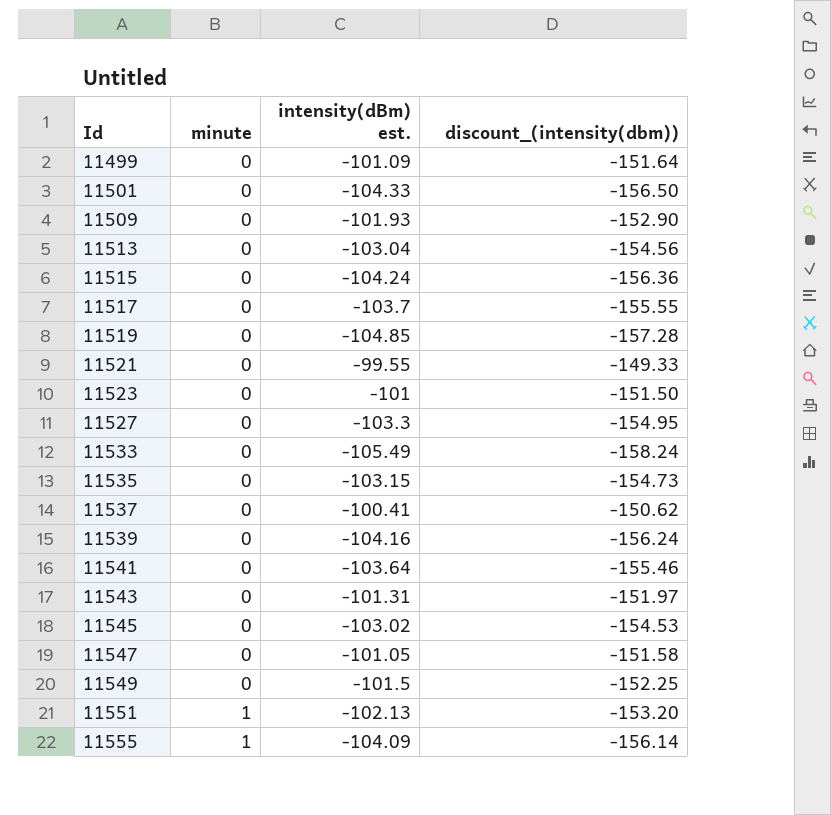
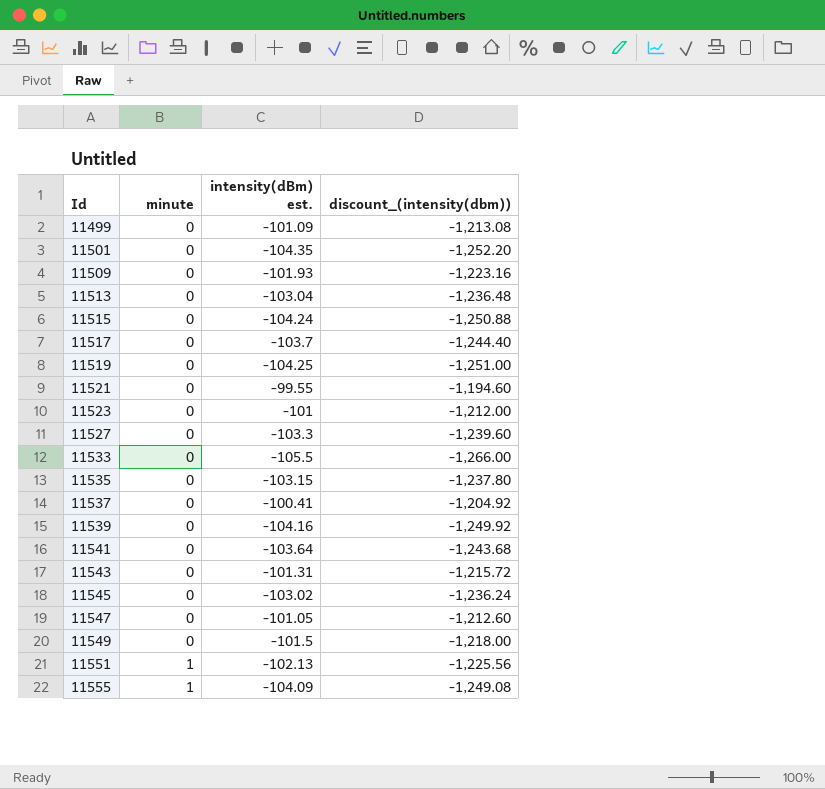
column discount_(intensity(dbm)) | formula: [intensity(dBm) est.] * 1.5 -> [intensity(dBm) est.] * 12
11501 | intensity(dBm) est.: -104.33 -> -104.35
11519 | intensity(dBm) est.: -104.85 -> -104.25
11533 | intensity(dBm) est.: -105.49 -> -105.5

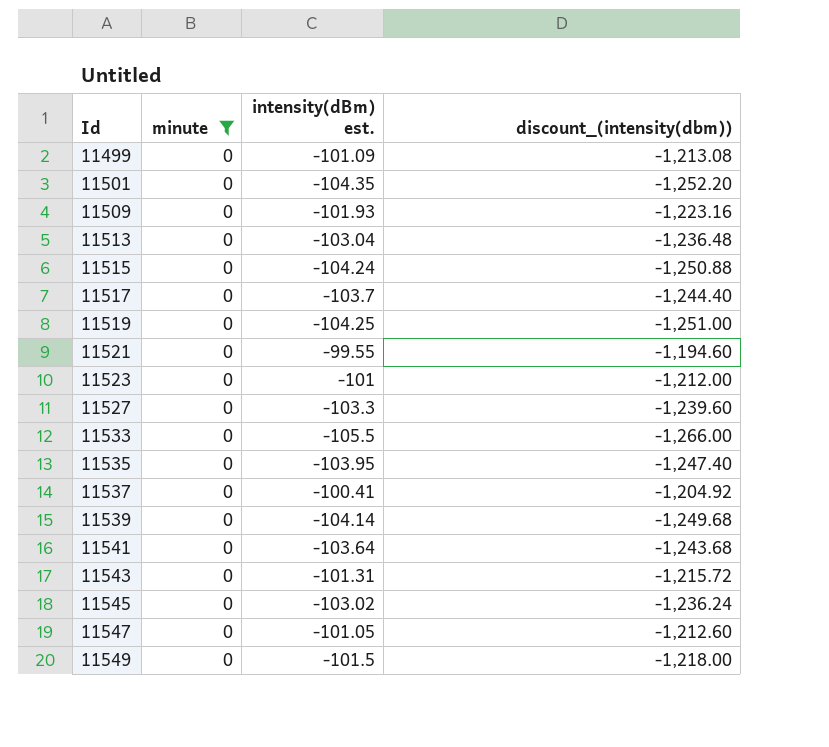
filter: none -> minute = 0
11535 | intensity(dBm) est.: -103.15 -> -103.95
11535 | discount_(intensity(dbm)): -1,237.80 -> -1,247.40
11539 | intensity(dBm) est.: -104.16 -> -104.14
11539 | discount_(intensity(dbm)): -1,249.92 -> -1,249.68

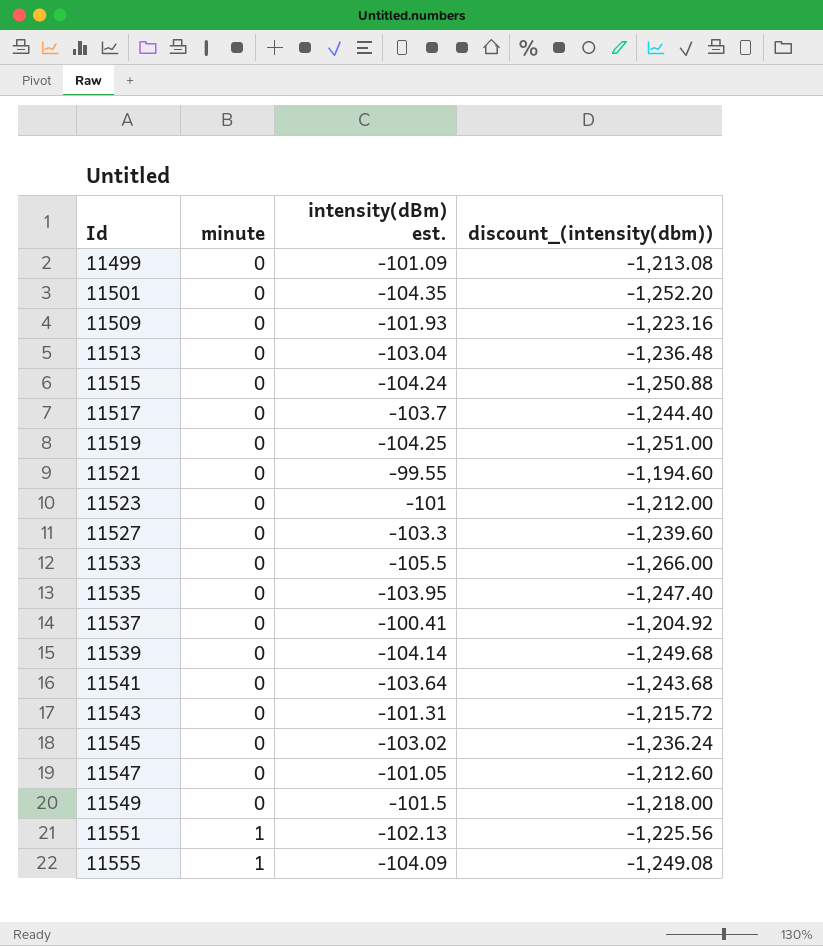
filter: minute = 0 -> none

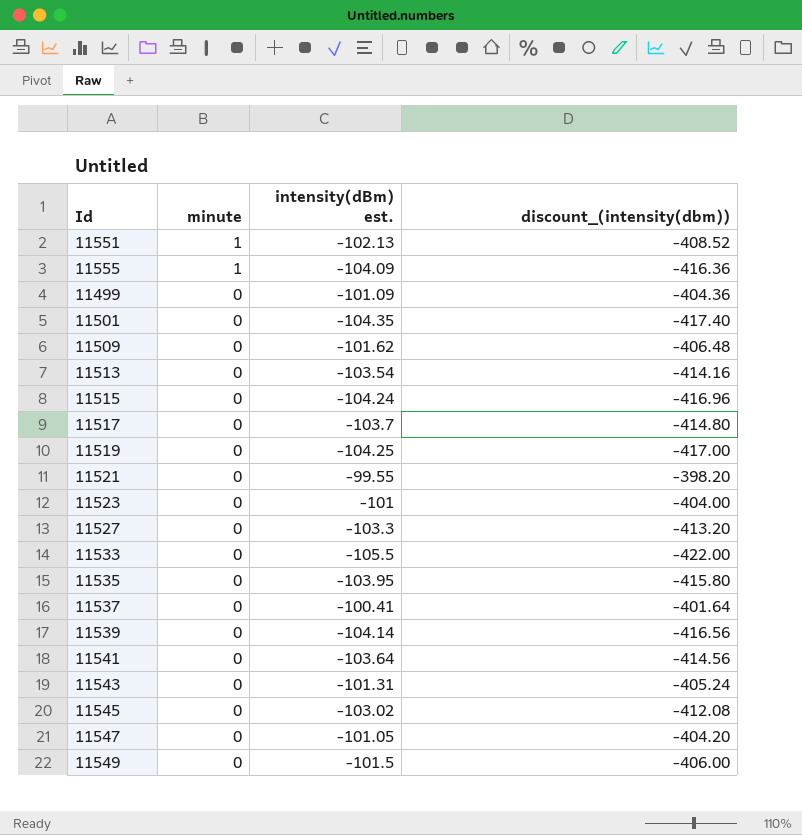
row order: Id ascending -> minute descending
column discount_(intensity(dbm)) | formula: [intensity(dBm) est.] * 12 -> [intensity(dBm) est.] * 4
11509 | intensity(dBm) est.: -101.93 -> -101.62
11513 | intensity(dBm) est.: -103.04 -> -103.54

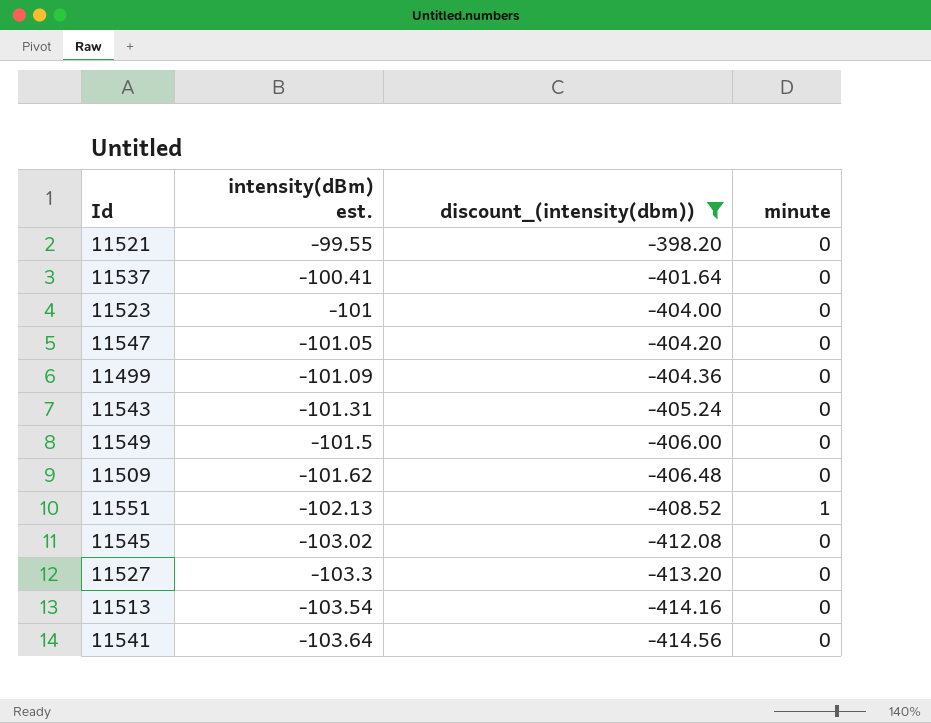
filter: none -> discount_(intensity(dbm)) >= -414.56
row order: minute descending -> intensity(dBm) est. descending
column minute | position: 2 -> 4

